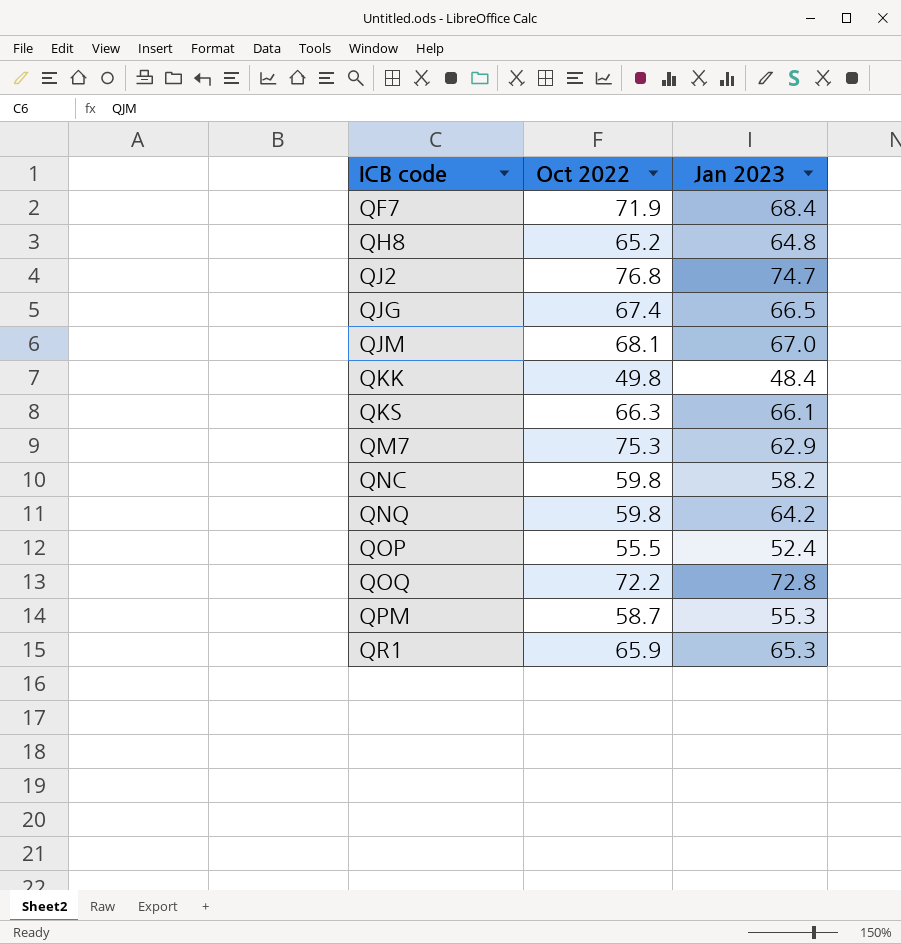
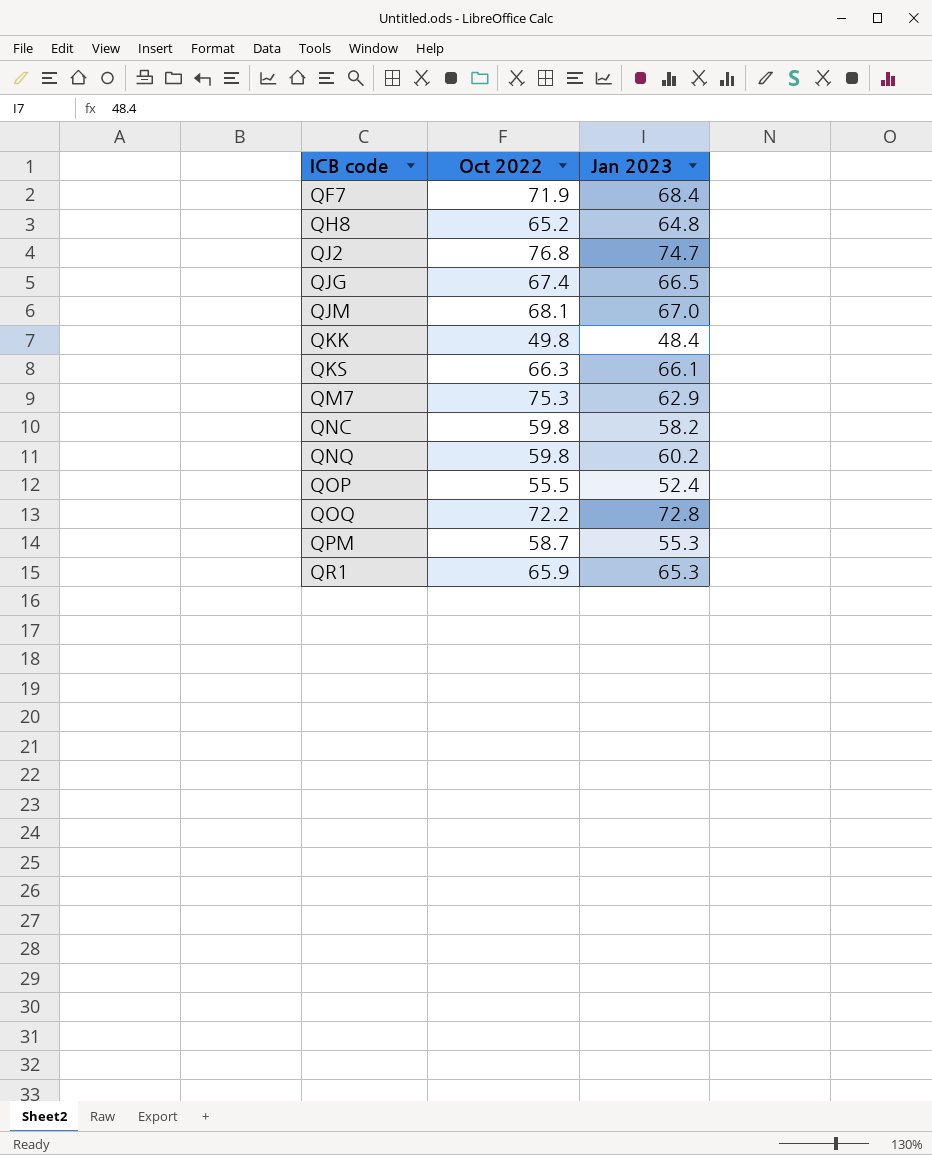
QNQ | Jan 2023: 64.2 -> 60.2

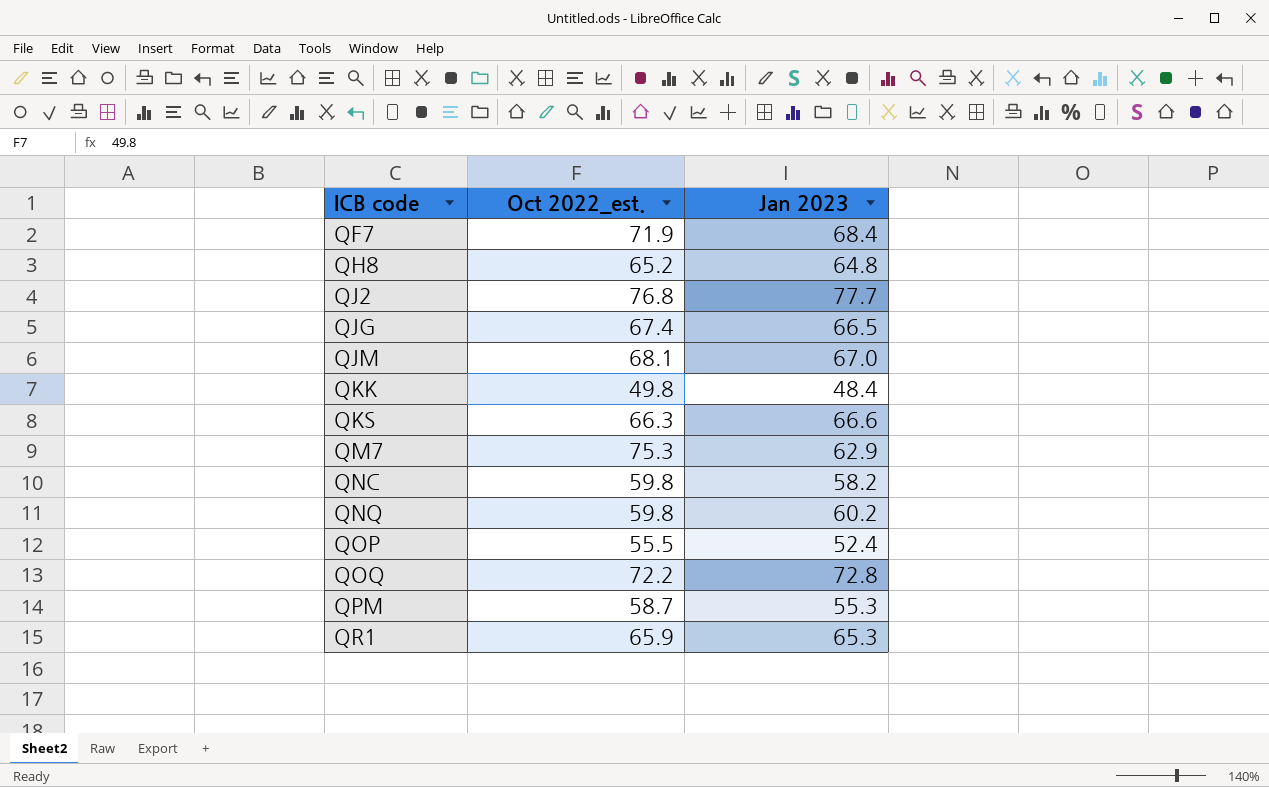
column name: Oct 2022 -> Oct 2022_est.
QJ2 | Jan 2023: 74.7 -> 77.7
QKS | Jan 2023: 66.1 -> 66.6

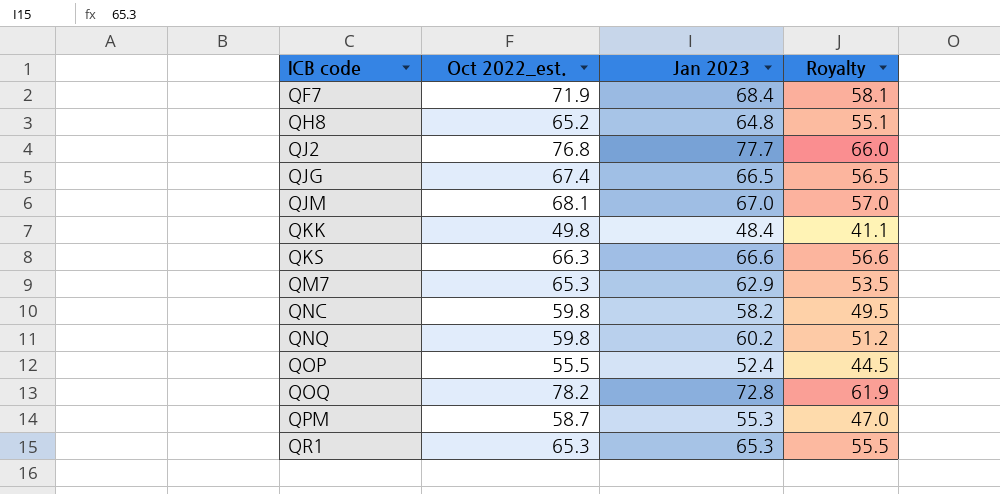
column Royalty | formula: none -> [Jan 2023] * 0.85
QM7 | Oct 2022_est.: 75.3 -> 65.3
QOQ | Oct 2022_est.: 72.2 -> 78.2
QR1 | Oct 2022_est.: 65.9 -> 65.3

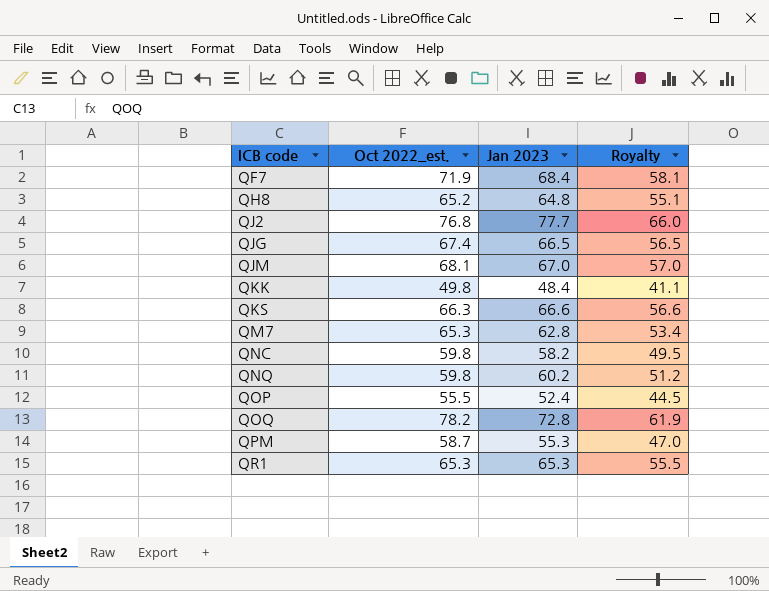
QM7 | Jan 2023: 62.9 -> 62.8
QM7 | Royalty: 53.5 -> 53.4

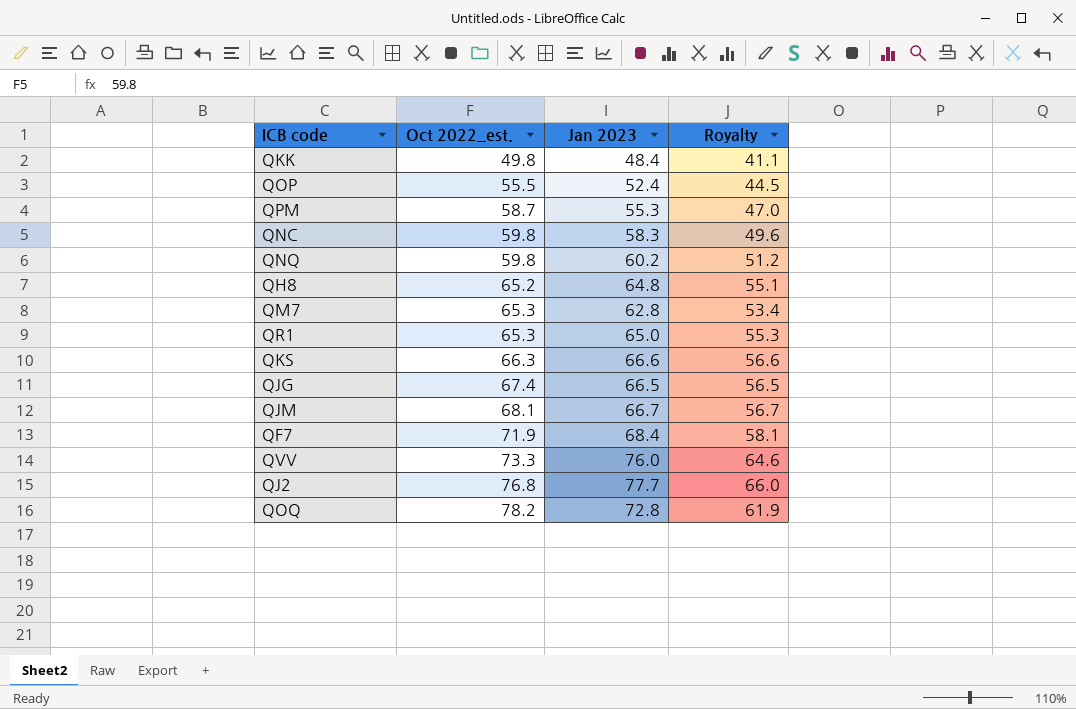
row order: ICB code ascending -> Oct 2022_est. ascending
QNC | Jan 2023: 58.2 -> 58.3
QNC | Royalty: 49.5 -> 49.6
QR1 | Jan 2023: 65.3 -> 65.0
QR1 | Royalty: 55.5 -> 55.3
QJM | Jan 2023: 67.0 -> 66.7
QJM | Royalty: 57.0 -> 56.7
row QVV: none -> 73.3 | 76.0 | 64.6

